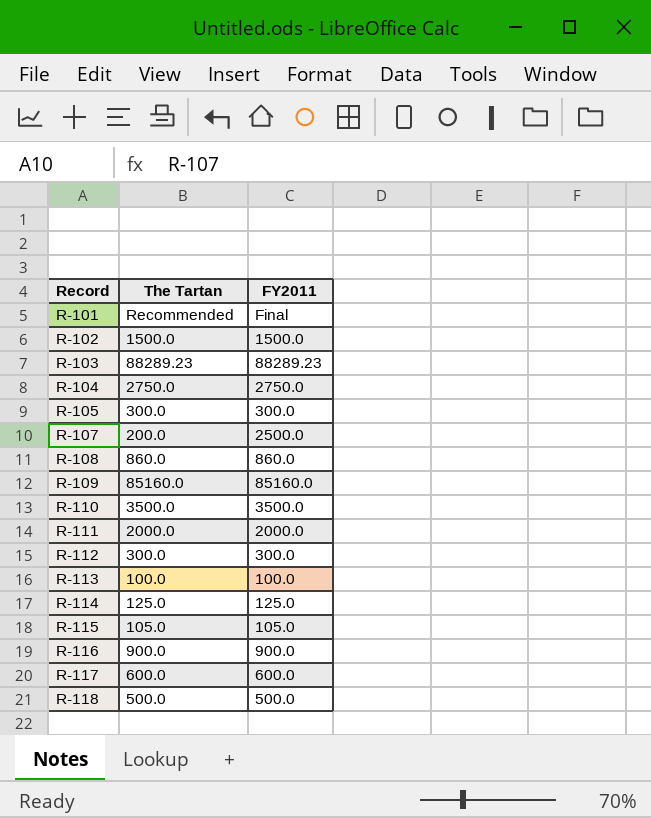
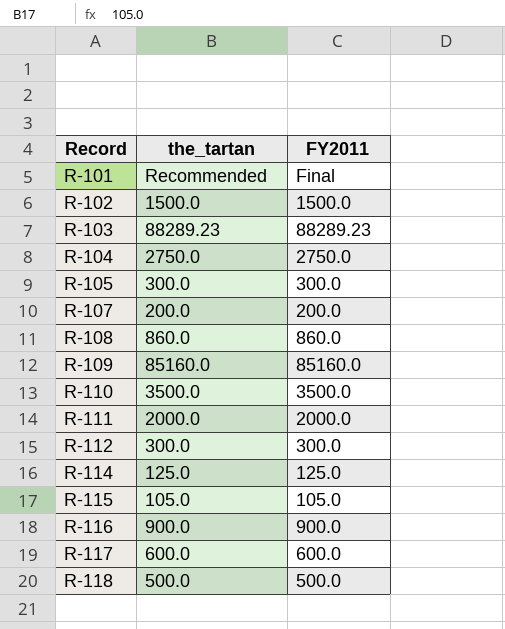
column name: The Tartan -> the_tartan
row R-113: 100.0 | 100.0 -> none
R-107 | FY2011: 2500.0 -> 200.0

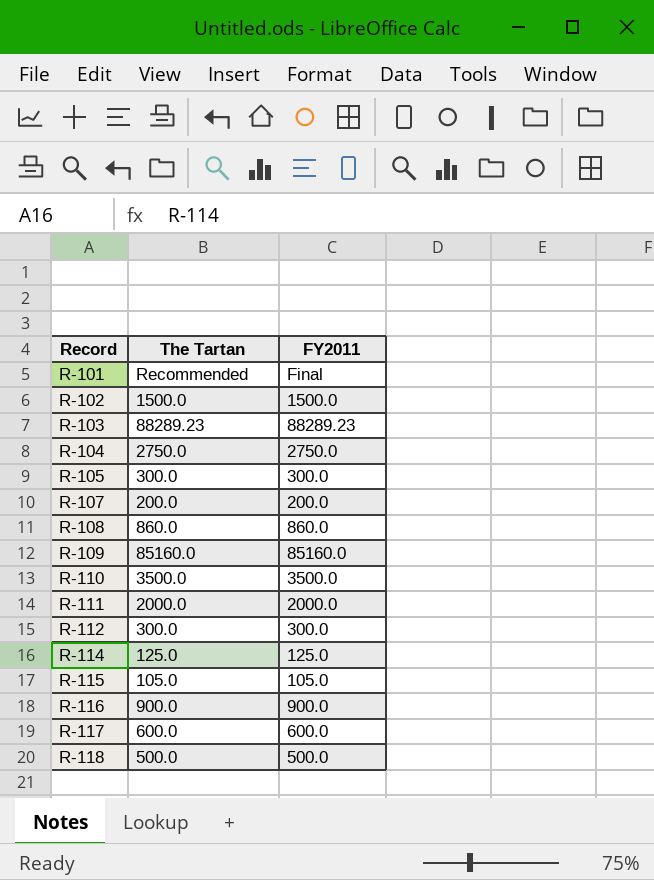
column name: the_tartan -> The Tartan

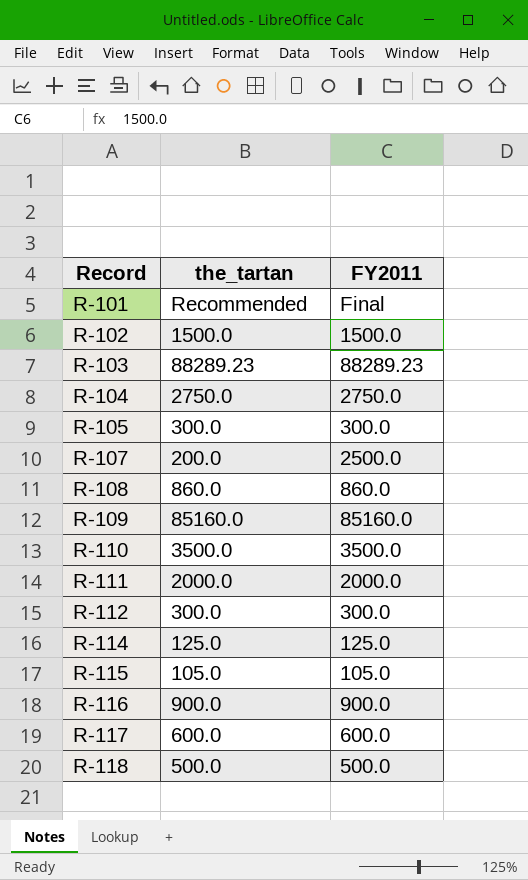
column name: The Tartan -> the_tartan
R-107 | FY2011: 200.0 -> 2500.0

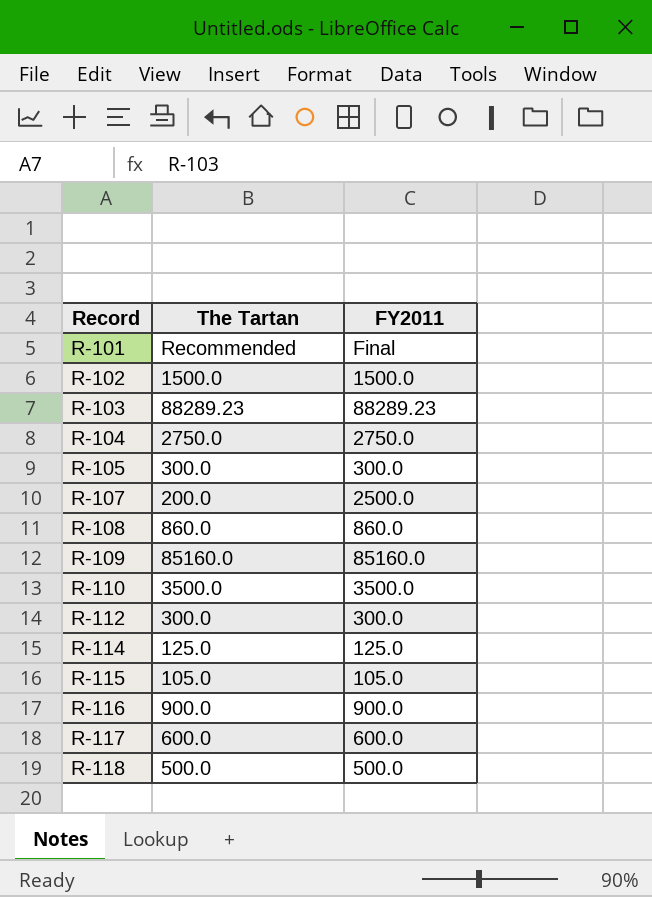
column name: the_tartan -> The Tartan
row R-111: 2000.0 | 2000.0 -> none

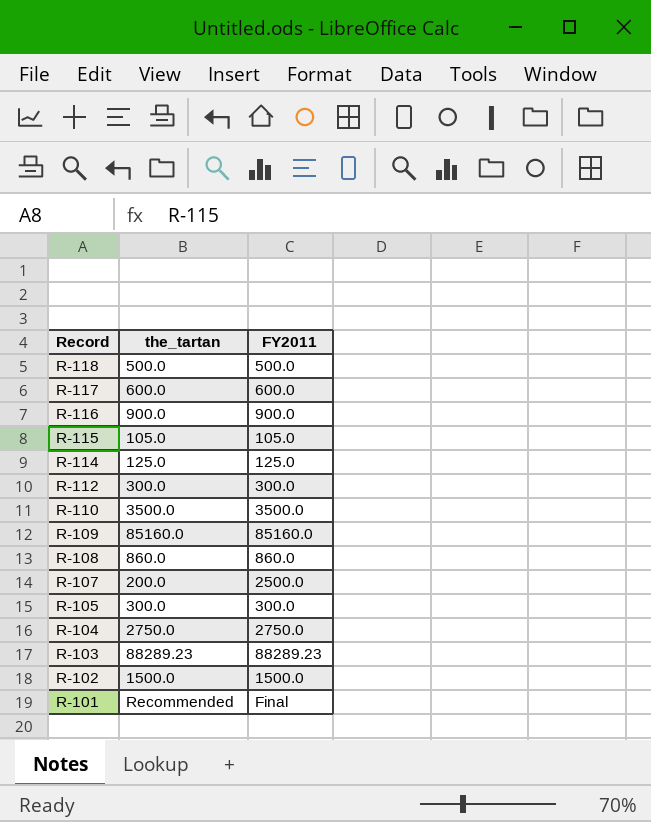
row order: Record ascending -> Record descending
column name: The Tartan -> the_tartan

